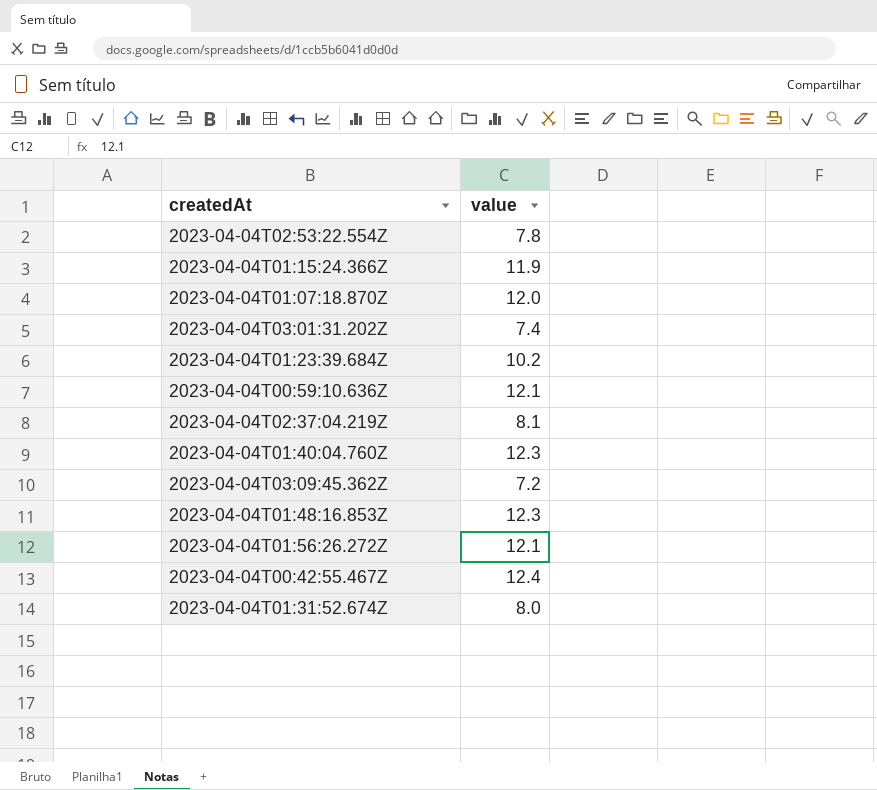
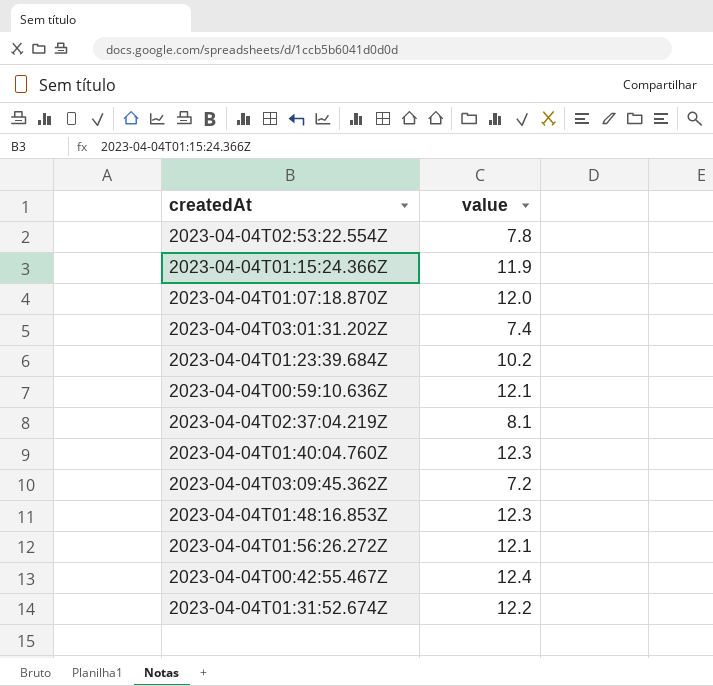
2023-04-04T01:31:52.674Z | value: 8.0 -> 12.2

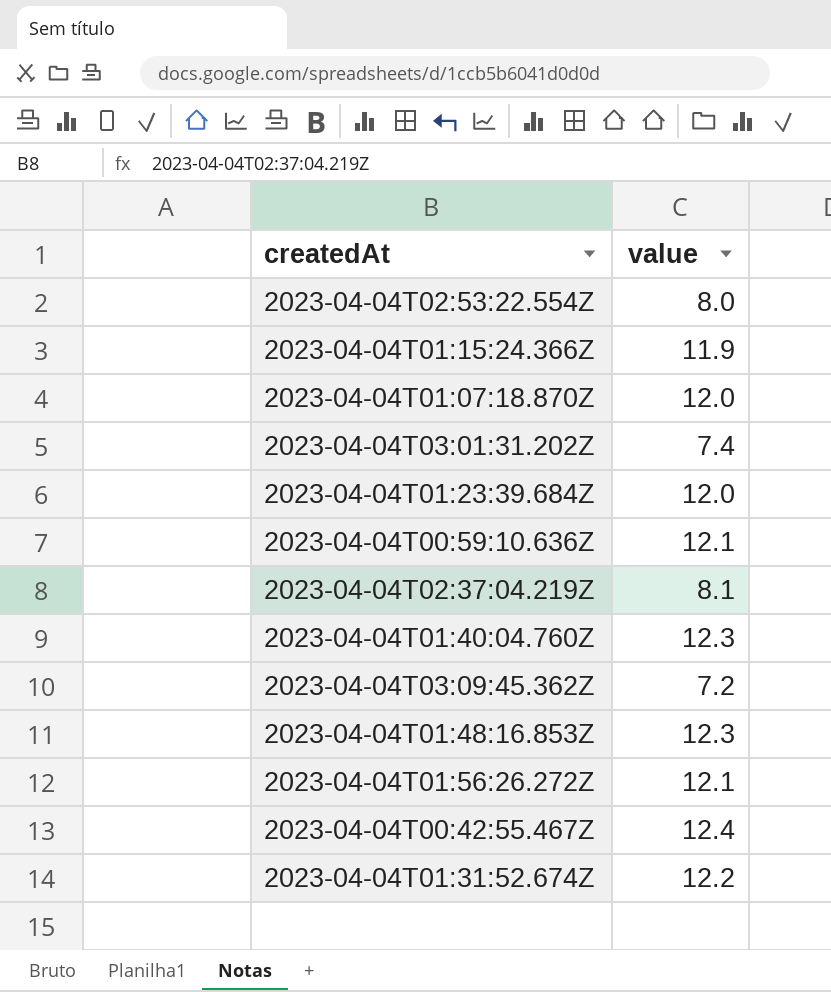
2023-04-04T02:53:22.554Z | value: 7.8 -> 8.0
2023-04-04T01:23:39.684Z | value: 10.2 -> 12.0

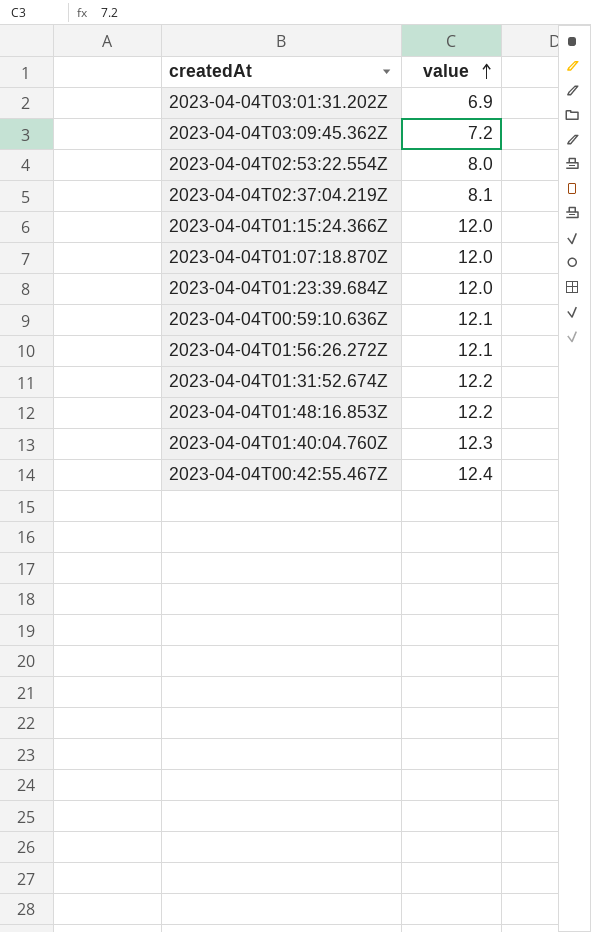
row order: none -> value ascending
2023-04-04T03:01:31.202Z | value: 7.4 -> 6.9
2023-04-04T01:15:24.366Z | value: 11.9 -> 12.0
2023-04-04T01:48:16.853Z | value: 12.3 -> 12.2

